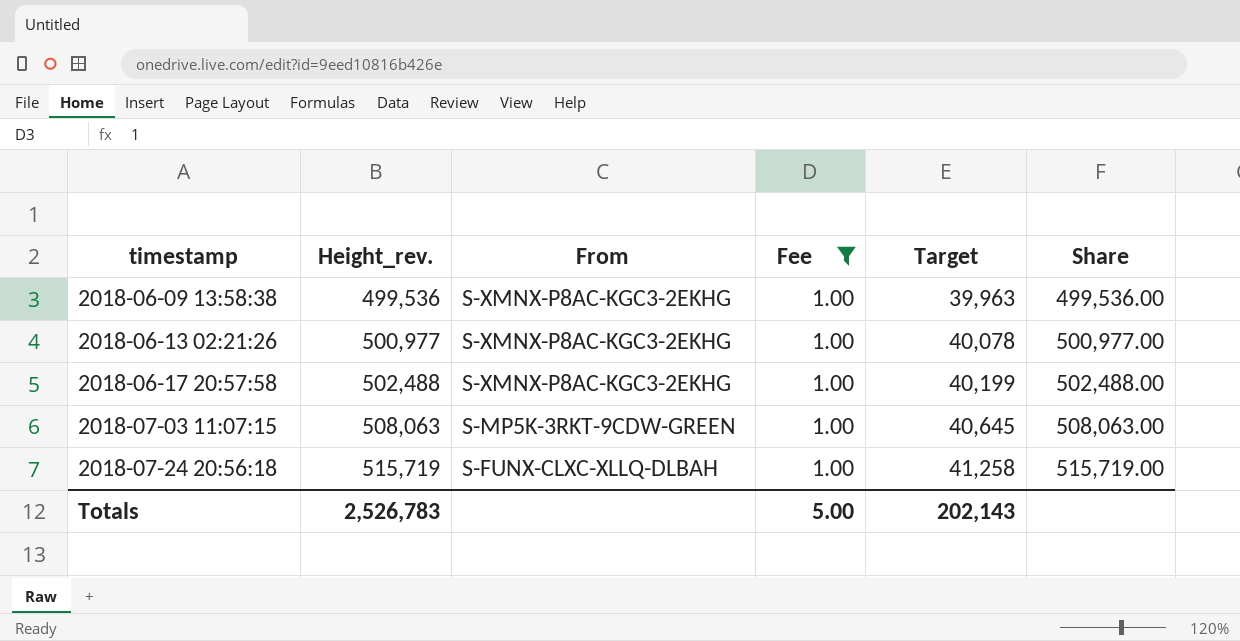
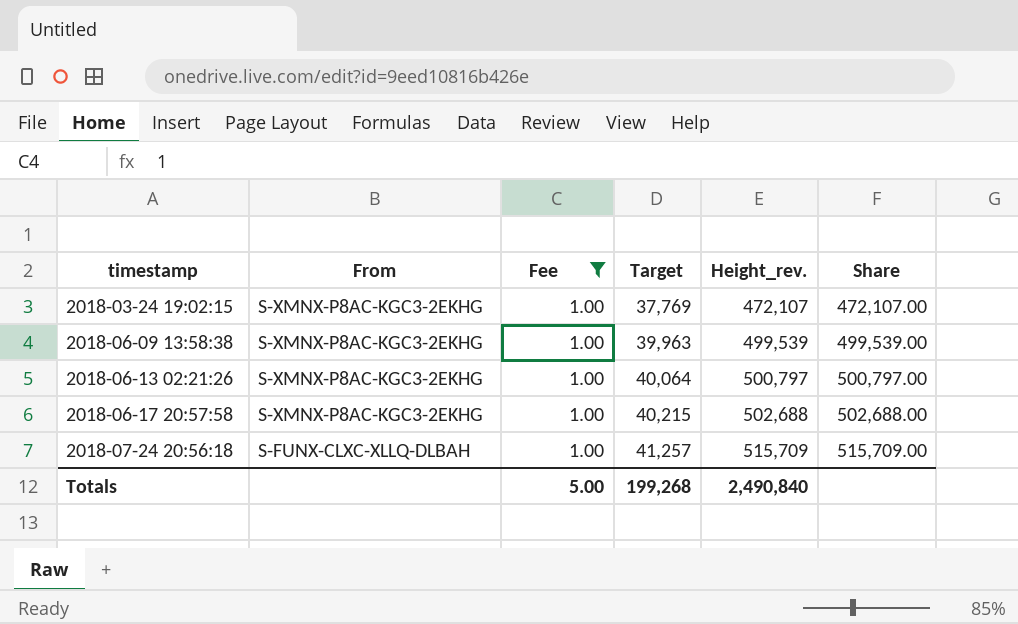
column Height_rev. | position: 2 -> 5
row 2018-07-03 11:07:15: 508,063 | S-MP5K-3RKT-9CDW-GREEN | 1.00 | 40,645 | 508,063.00 -> none
row 2018-03-24 19:02:15: none -> S-XMNX-P8AC-KGC3-2EKHG | 1.00 | 37,769 | 472,107 | 472,107.00
2018-06-09 13:58:38 | Height_rev.: 499,536 -> 499,539
2018-06-09 13:58:38 | Share: 499,536.00 -> 499,539.00
2018-06-13 02:21:26 | Target: 40,078 -> 40,064
2018-06-13 02:21:26 | Height_rev.: 500,977 -> 500,797
2018-06-13 02:21:26 | Share: 500,977.00 -> 500,797.00
2018-06-17 20:57:58 | Target: 40,199 -> 40,215
2018-06-17 20:57:58 | Height_rev.: 502,488 -> 502,688
2018-06-17 20:57:58 | Share: 502,488.00 -> 502,688.00
2018-07-24 20:56:18 | Target: 41,258 -> 41,257
2018-07-24 20:56:18 | Height_rev.: 515,719 -> 515,709
2018-07-24 20:56:18 | Share: 515,719.00 -> 515,709.00
Totals | Target: 202,143 -> 199,268
Totals | Height_rev.: 2,526,783 -> 2,490,840

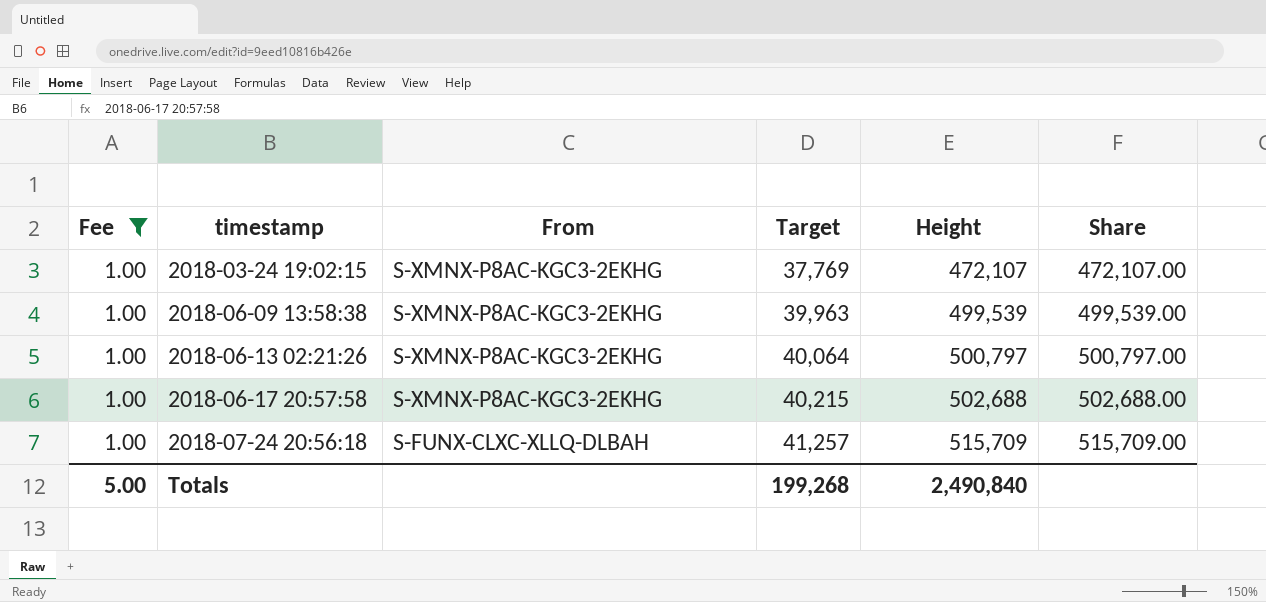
column Fee | position: 3 -> 1
column name: Height_rev. -> Height

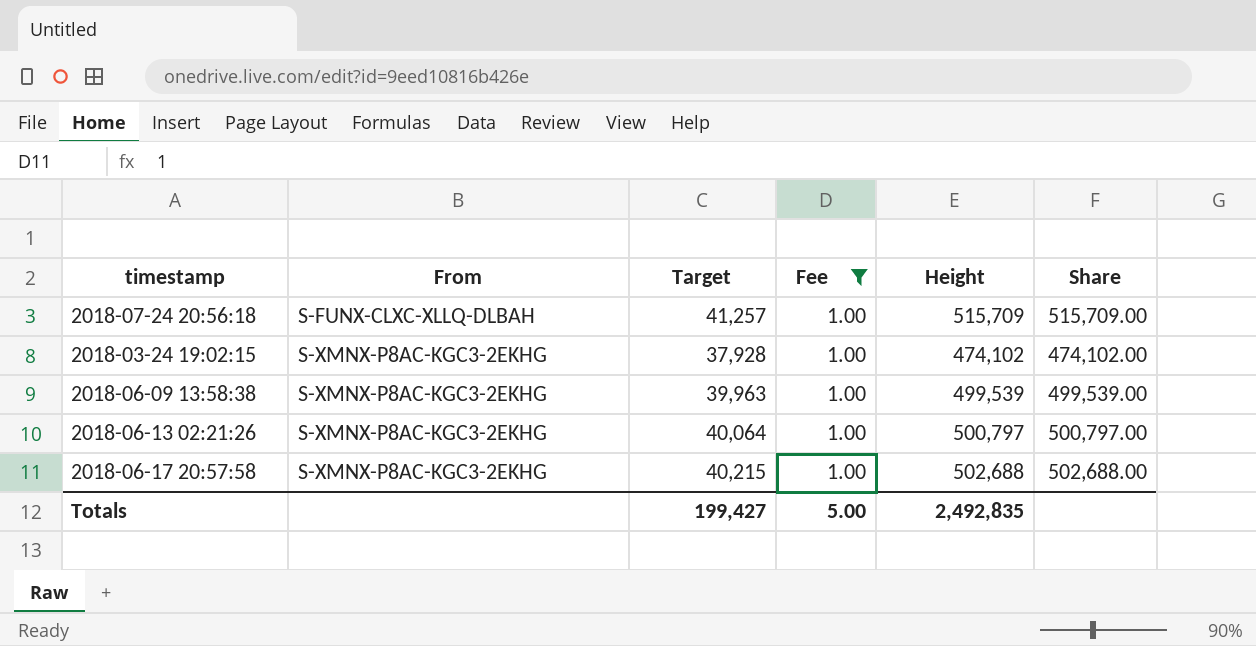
row order: timestamp ascending -> From ascending
column Fee | position: 1 -> 4
2018-03-24 19:02:15 | Target: 37,769 -> 37,928
2018-03-24 19:02:15 | Height: 472,107 -> 474,102
2018-03-24 19:02:15 | Share: 472,107.00 -> 474,102.00
Totals | Target: 199,268 -> 199,427
Totals | Height: 2,490,840 -> 2,492,835

